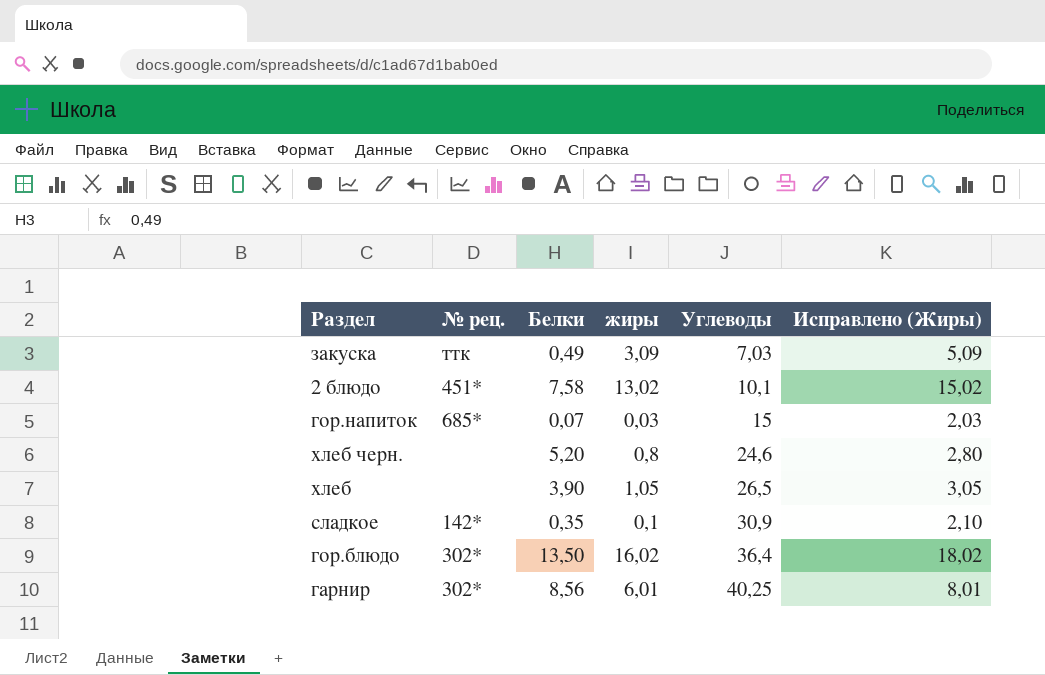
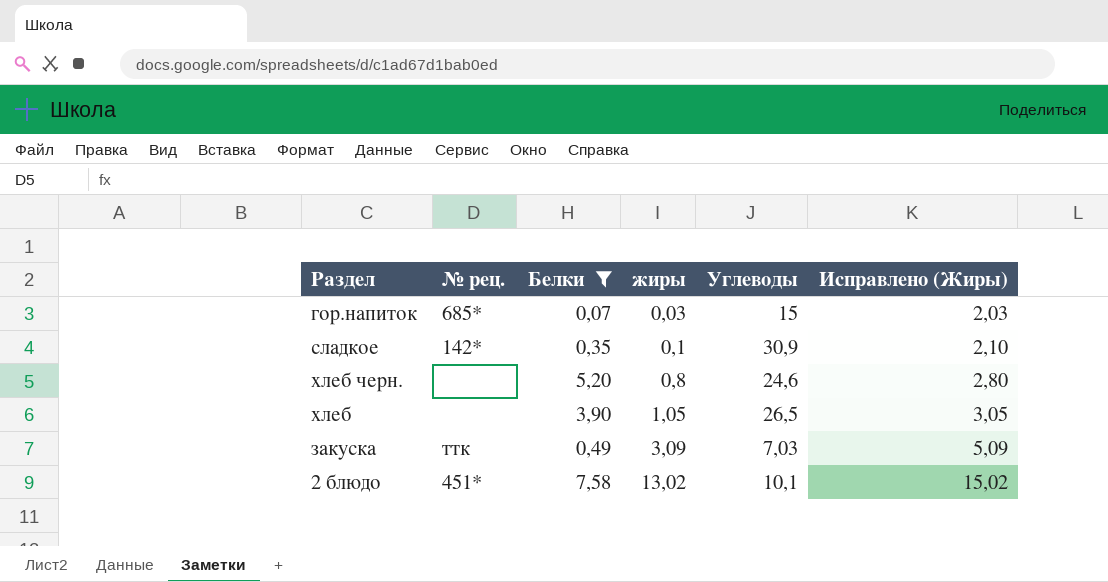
filter: none -> Белки <= 7,58
row order: Углеводы ascending -> жиры ascending

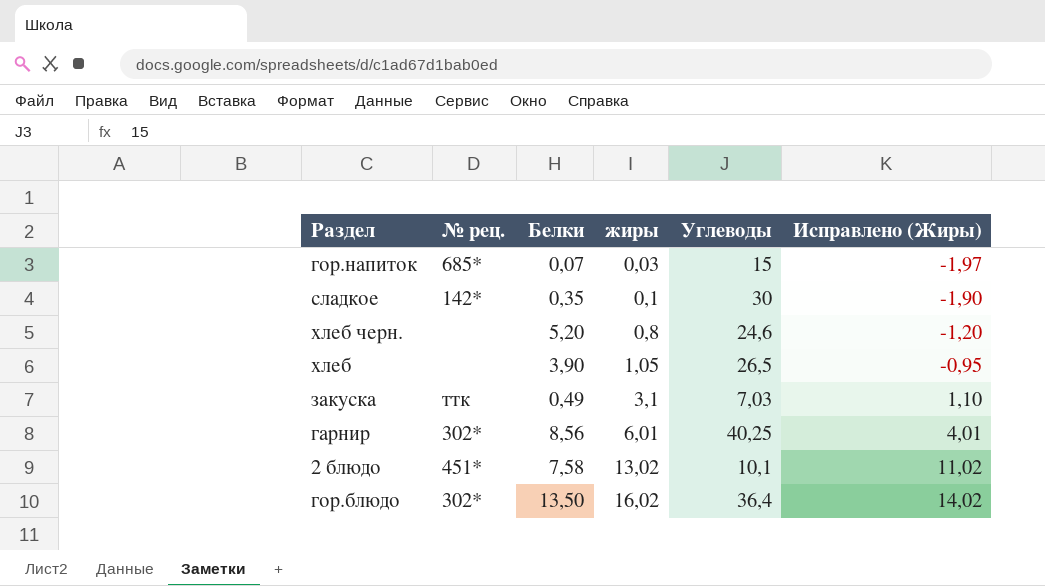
filter: Белки <= 7,58 -> none
column Исправлено (Жиры) | formula: [жиры] + 2 -> [жиры] - 2
сладкое | Углеводы: 30,9 -> 30
закуска | жиры: 3,09 -> 3,1

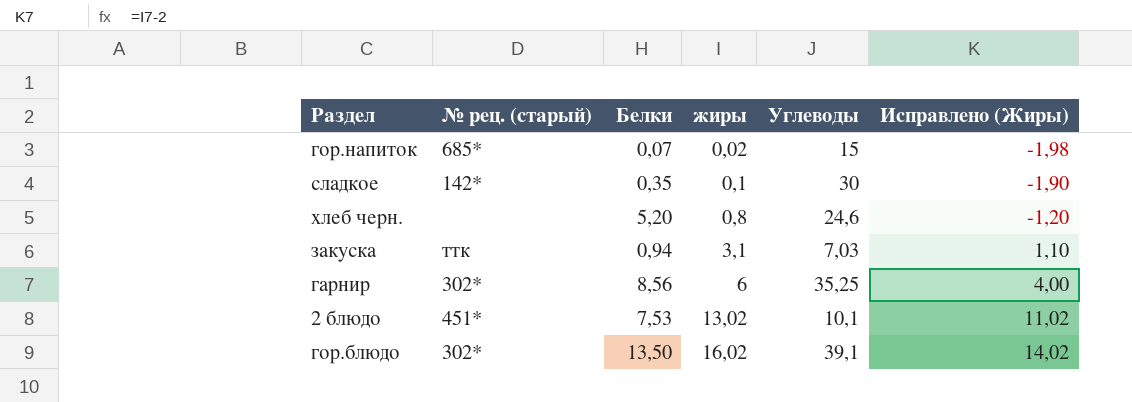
column name: № рец. -> № рец. (старый)
row хлеб: none | 3,90 | 1,05 | 26,5 | -0,95 -> none
гор.напиток | жиры: 0,03 -> 0,02
гор.напиток | Исправлено (Жиры): -1,97 -> -1,98
закуска | Белки: 0,49 -> 0,94
гарнир | жиры: 6,01 -> 6
гарнир | Углеводы: 40,25 -> 35,25
гарнир | Исправлено (Жиры): 4,01 -> 4,00
2 блюдо | Белки: 7,58 -> 7,53
гор.блюдо | Углеводы: 36,4 -> 39,1

